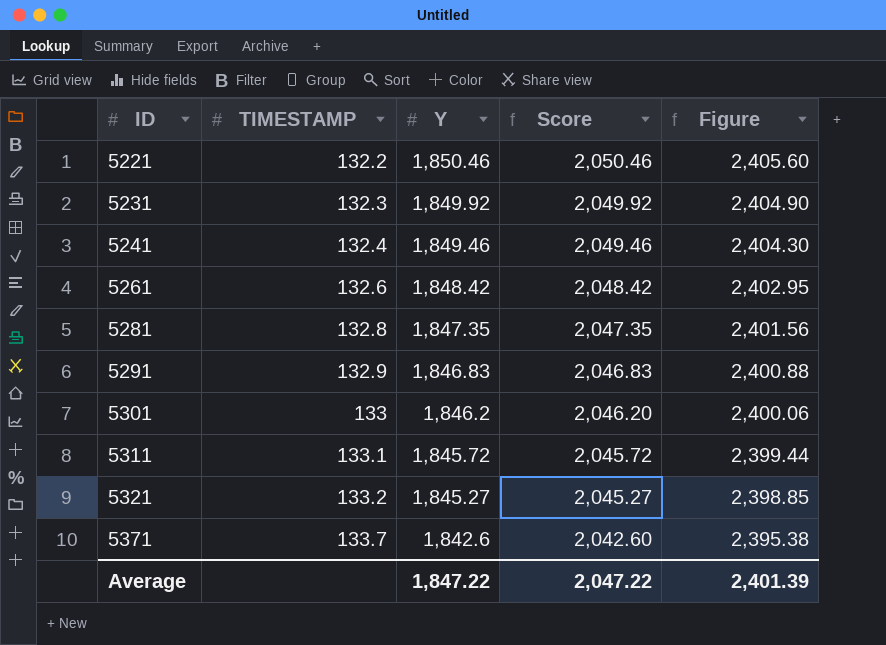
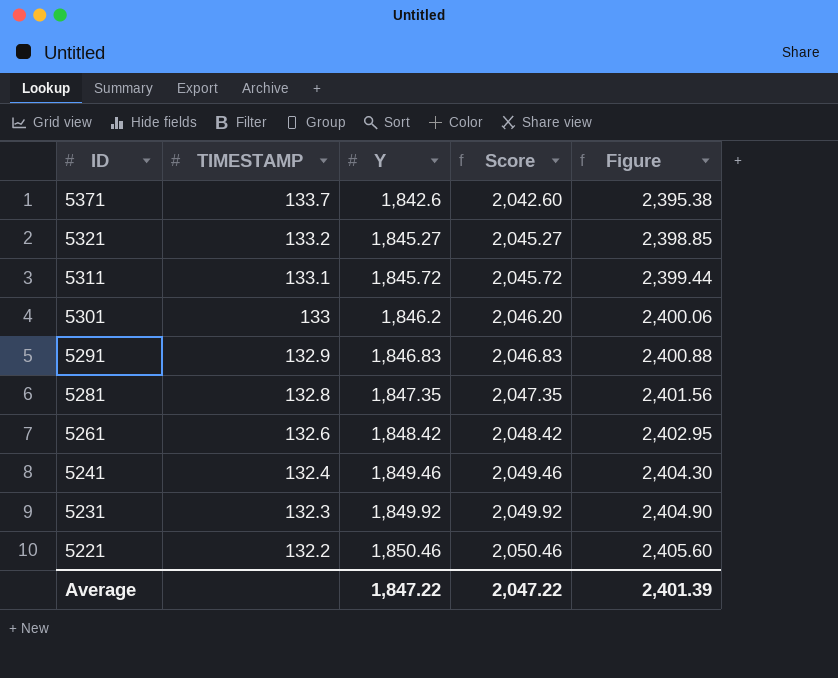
row order: ID ascending -> ID descending

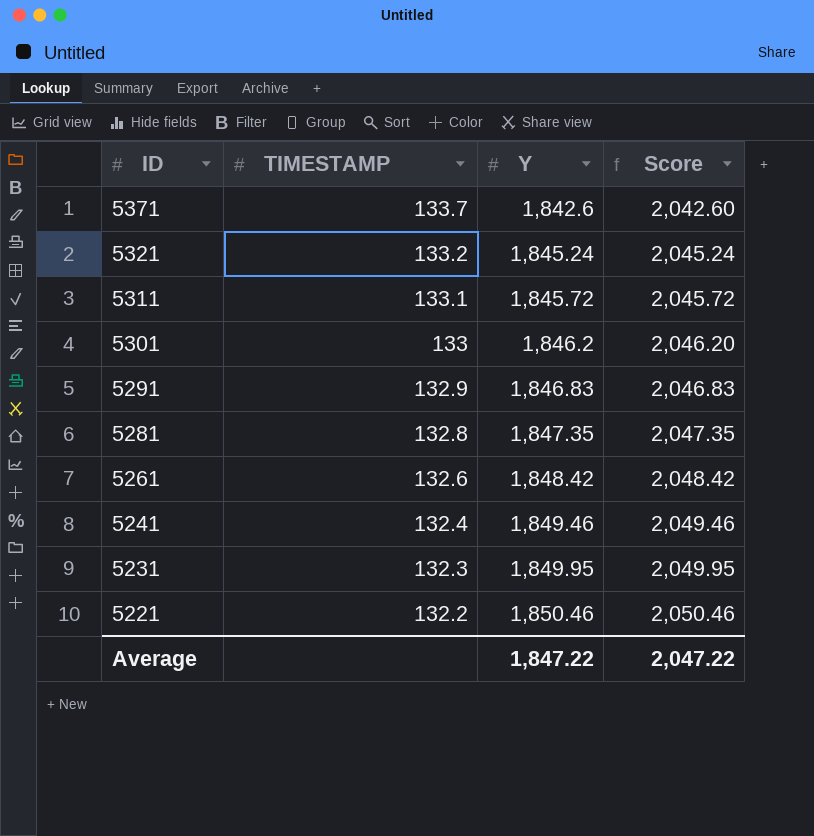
column Figure | formula: [Y] * 1.3 -> none
5321 | Y: 1,845.27 -> 1,845.24
5321 | Score: 2,045.27 -> 2,045.24
5231 | Y: 1,849.92 -> 1,849.95
5231 | Score: 2,049.92 -> 2,049.95

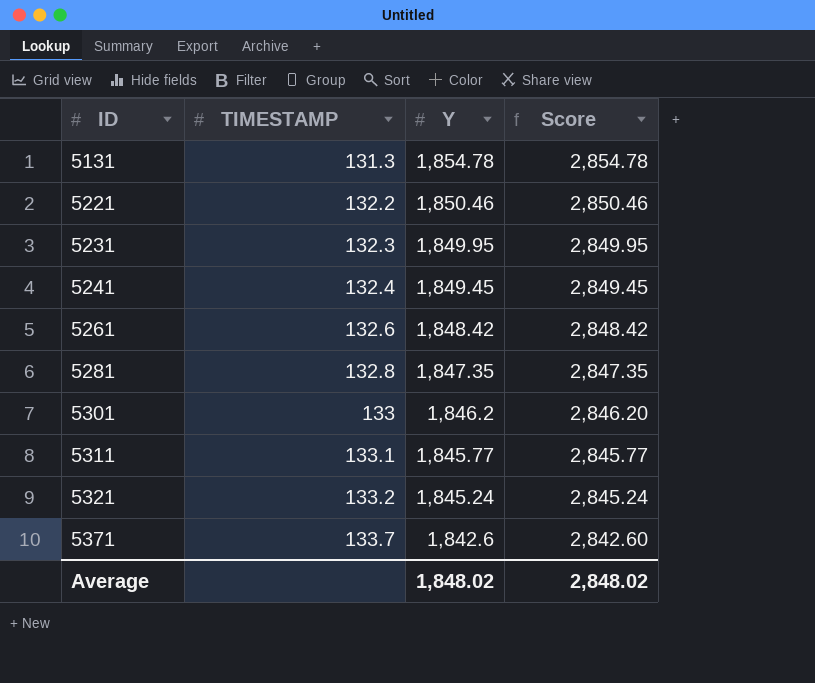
row order: ID descending -> ID ascending
column Score | formula: [Y] + 200 -> [Y] + 1000
row 5291: 132.9 | 1,846.83 | 2,046.83 -> none
row 5131: none -> 131.3 | 1,854.78 | 2,854.78
5241 | Y: 1,849.46 -> 1,849.45
5311 | Y: 1,845.72 -> 1,845.77
Average | Y: 1,847.22 -> 1,848.02
Average | Score: 2,047.22 -> 2,848.02

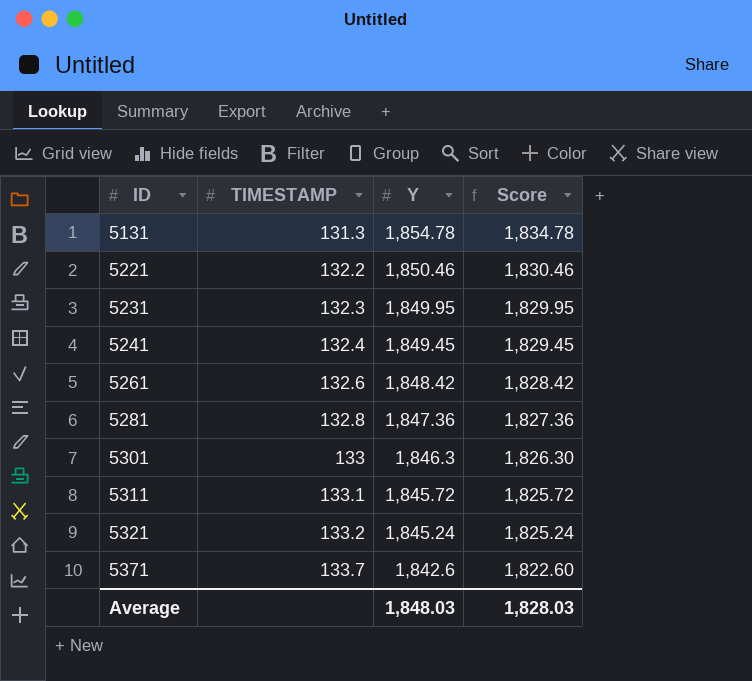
column Score | formula: [Y] + 1000 -> [Y] - 20
5281 | Y: 1,847.35 -> 1,847.36
5301 | Y: 1,846.2 -> 1,846.3
5311 | Y: 1,845.77 -> 1,845.72
Average | Y: 1,848.02 -> 1,848.03
Average | Score: 2,848.02 -> 1,828.03

